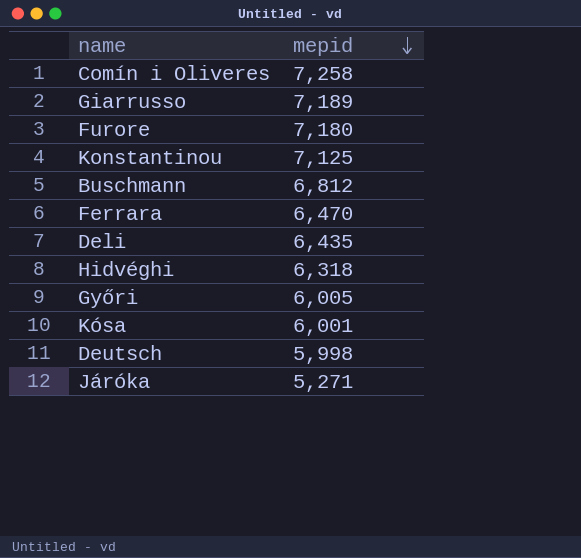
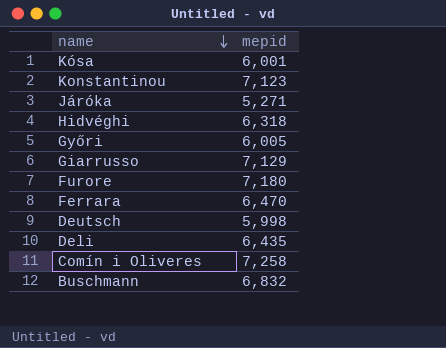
row order: mepid descending -> name descending
Konstantinou | mepid: 7,125 -> 7,123
Giarrusso | mepid: 7,189 -> 7,129
Buschmann | mepid: 6,812 -> 6,832

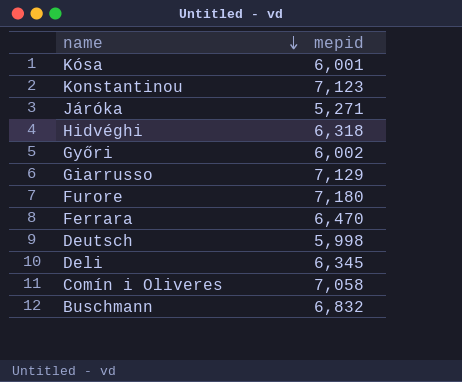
Győri | mepid: 6,005 -> 6,002
Deli | mepid: 6,435 -> 6,345
Comín i Oliveres | mepid: 7,258 -> 7,058

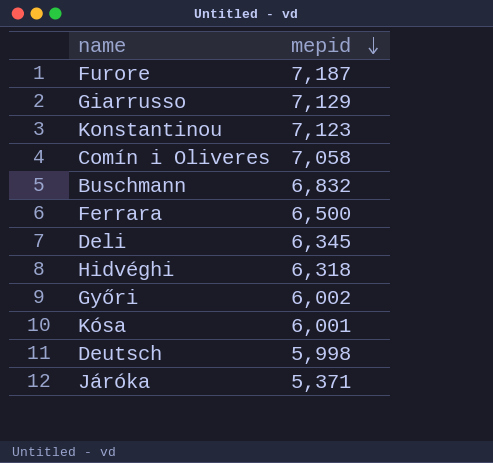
row order: name descending -> mepid descending
Furore | mepid: 7,180 -> 7,187
Ferrara | mepid: 6,470 -> 6,500
Járóka | mepid: 5,271 -> 5,371

